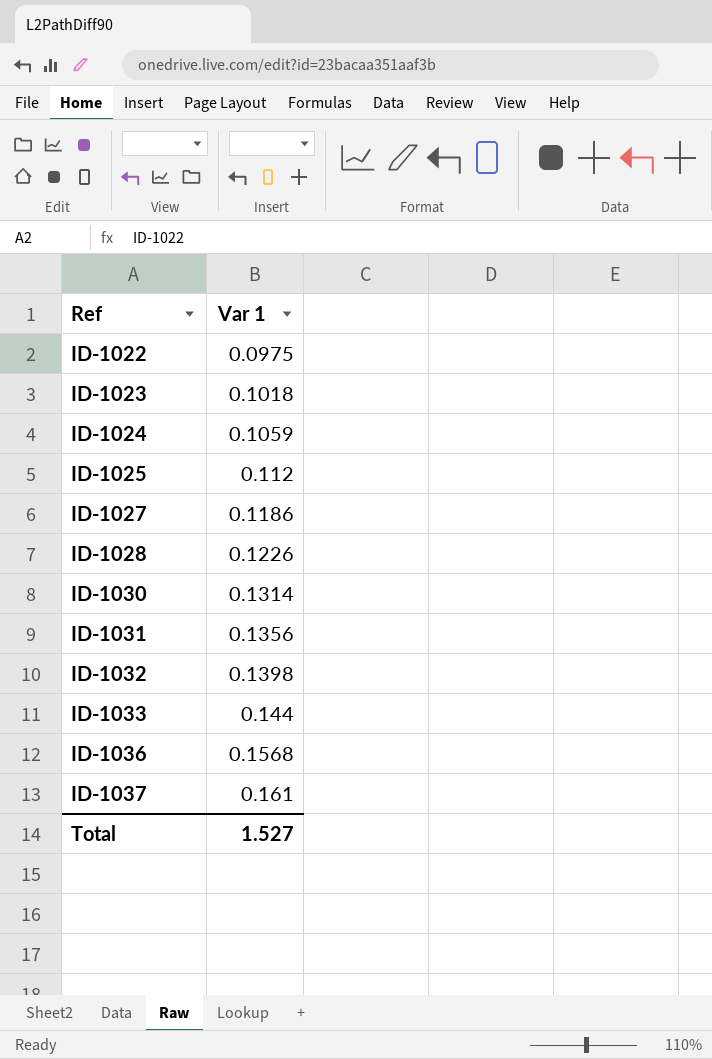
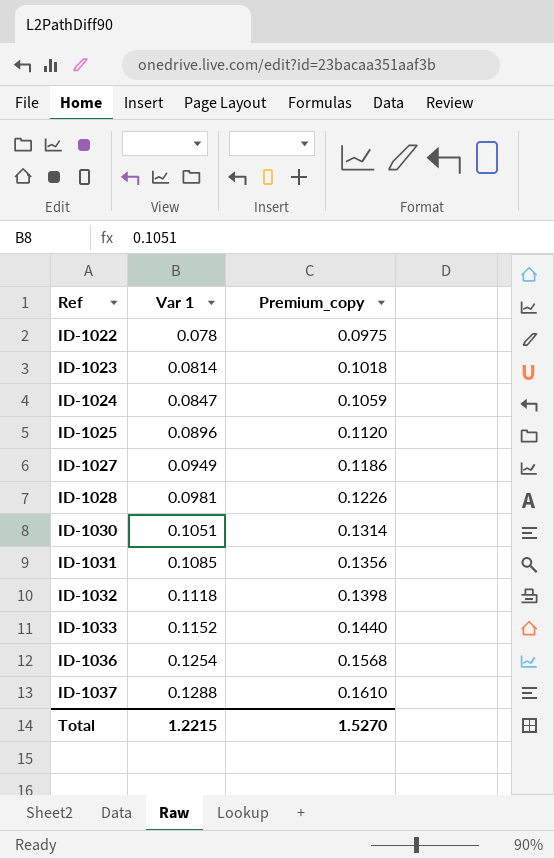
column Premium_copy | formula: none -> [Var 1] * 1.25
ID-1022 | Var 1: 0.0975 -> 0.078
ID-1023 | Var 1: 0.1018 -> 0.0814
ID-1024 | Var 1: 0.1059 -> 0.0847
ID-1025 | Var 1: 0.112 -> 0.0896
ID-1027 | Var 1: 0.1186 -> 0.0949
ID-1028 | Var 1: 0.1226 -> 0.0981
ID-1030 | Var 1: 0.1314 -> 0.1051
ID-1031 | Var 1: 0.1356 -> 0.1085
ID-1032 | Var 1: 0.1398 -> 0.1118
ID-1033 | Var 1: 0.144 -> 0.1152
ID-1036 | Var 1: 0.1568 -> 0.1254
ID-1037 | Var 1: 0.161 -> 0.1288
Total | Var 1: 1.527 -> 1.2215

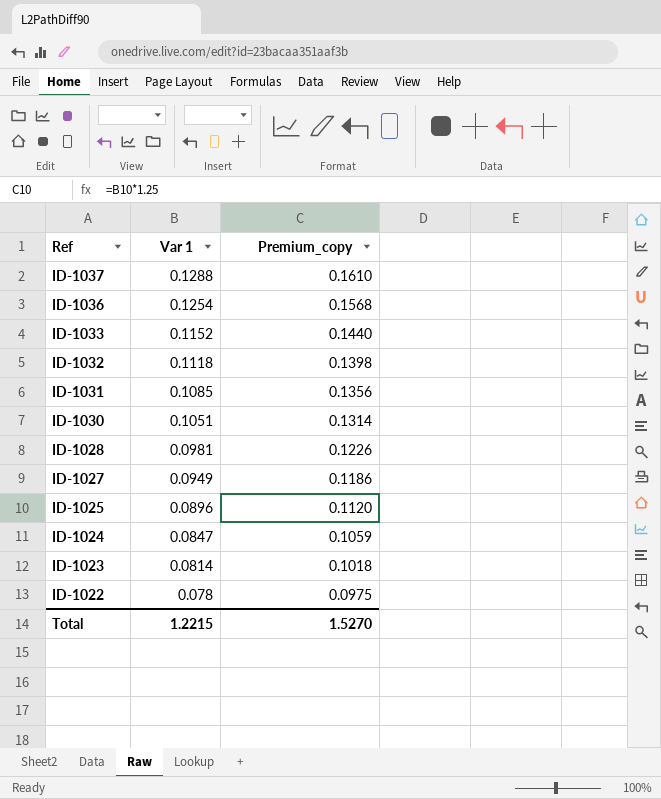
row order: Ref ascending -> Ref descending

